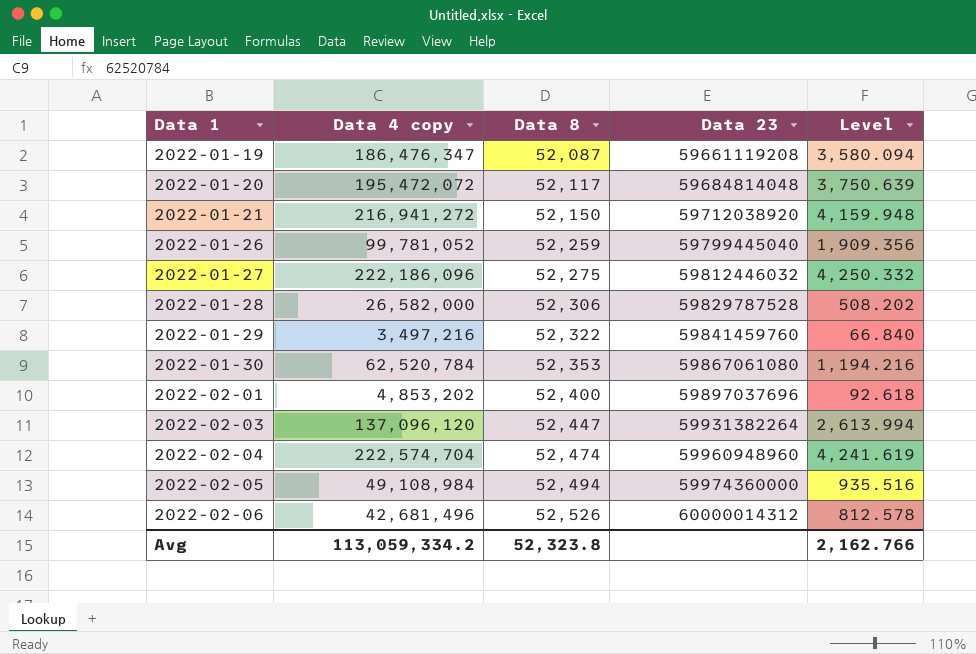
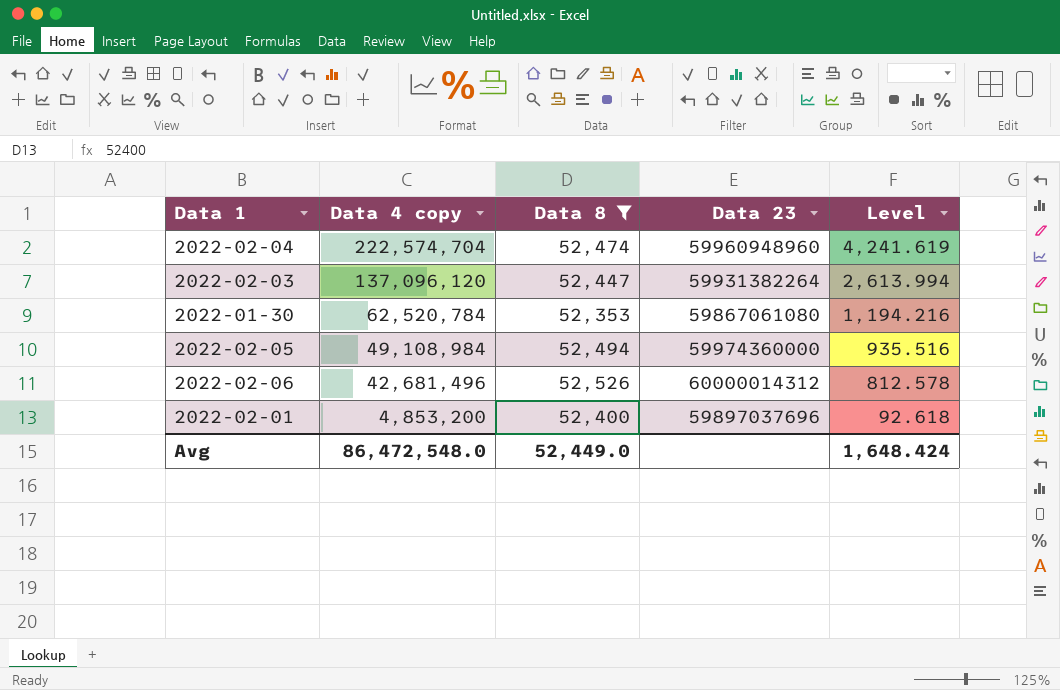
filter: none -> Data 8 >= 52,353
row order: Data 1 ascending -> Data 4 copy descending
2022-02-01 | Data 4 copy: 4,853,202 -> 4,853,200
Avg | Data 4 copy: 113,059,334.2 -> 86,472,548.0
Avg | Data 8: 52,323.8 -> 52,449.0
Avg | Level: 2,162.766 -> 1,648.424

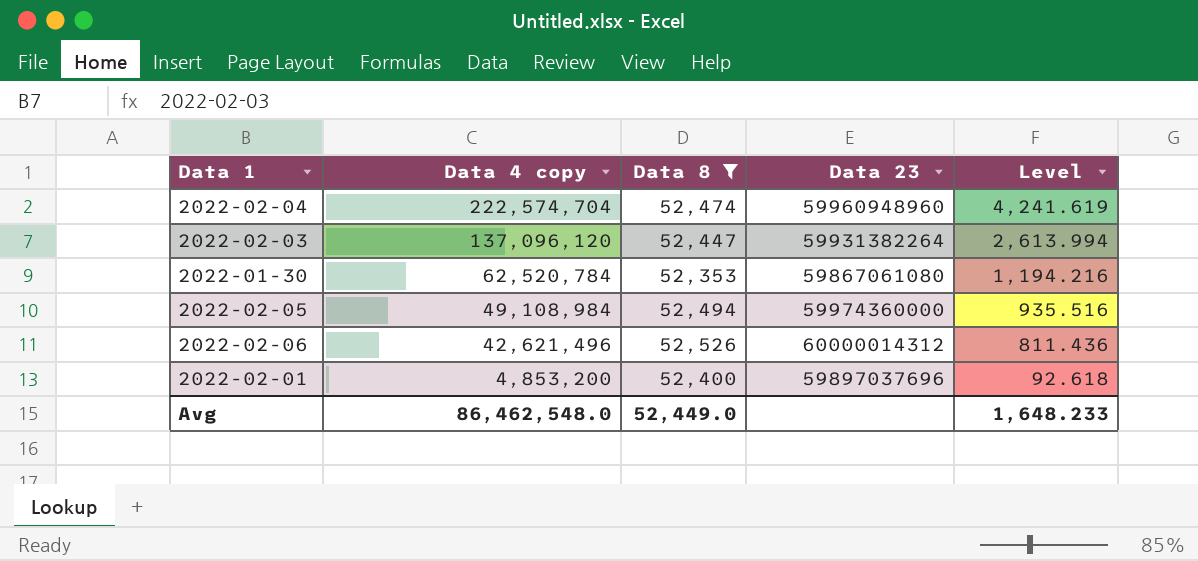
2022-02-06 | Data 4 copy: 42,681,496 -> 42,621,496
2022-02-06 | Level: 812.578 -> 811.436
Avg | Data 4 copy: 86,472,548.0 -> 86,462,548.0
Avg | Level: 1,648.424 -> 1,648.233

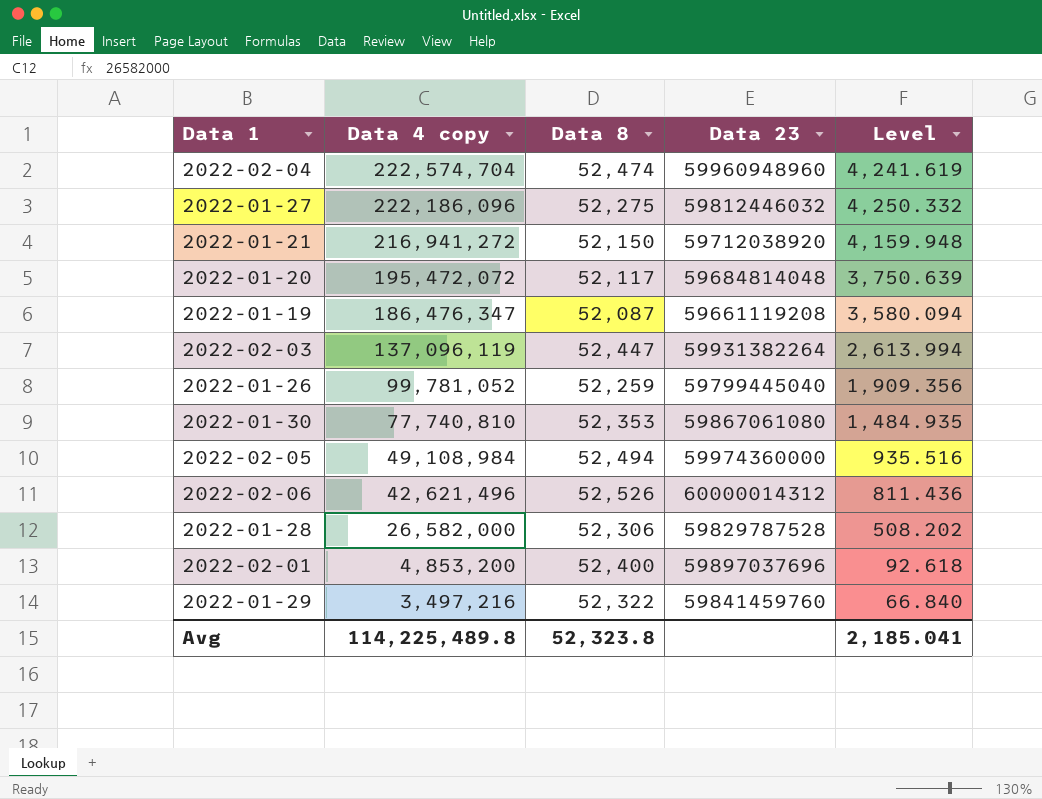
filter: Data 8 >= 52,353 -> none
2022-02-03 | Data 4 copy: 137,096,120 -> 137,096,119
2022-01-30 | Data 4 copy: 62,520,784 -> 77,740,810
2022-01-30 | Level: 1,194.216 -> 1,484.935
Avg | Data 4 copy: 86,462,548.0 -> 114,225,489.8
Avg | Data 8: 52,449.0 -> 52,323.8
Avg | Level: 1,648.233 -> 2,185.041

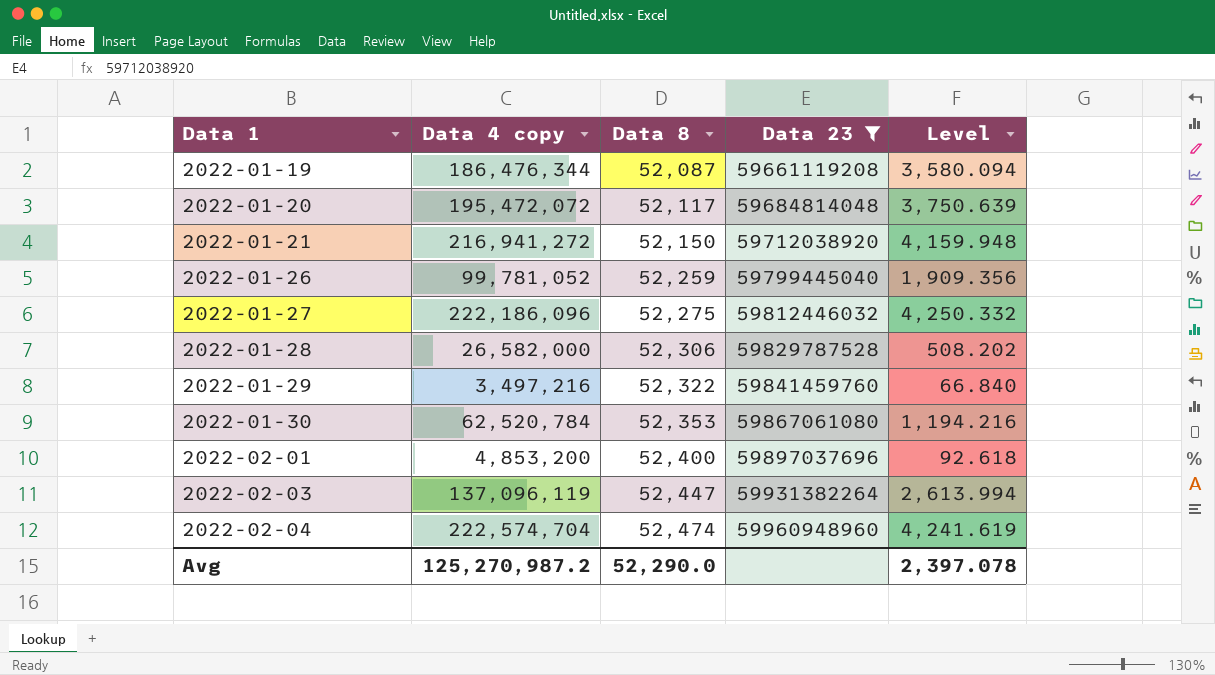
filter: none -> Data 23 <= 59960948960
row order: Data 4 copy descending -> Data 1 ascending
2022-01-19 | Data 4 copy: 186,476,347 -> 186,476,344
2022-01-30 | Data 4 copy: 77,740,810 -> 62,520,784
2022-01-30 | Level: 1,484.935 -> 1,194.216
Avg | Data 4 copy: 114,225,489.8 -> 125,270,987.2
Avg | Data 8: 52,323.8 -> 52,290.0
Avg | Level: 2,185.041 -> 2,397.078

